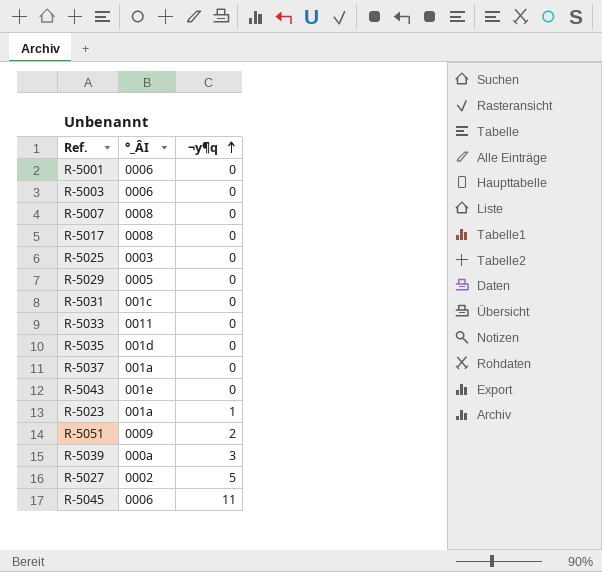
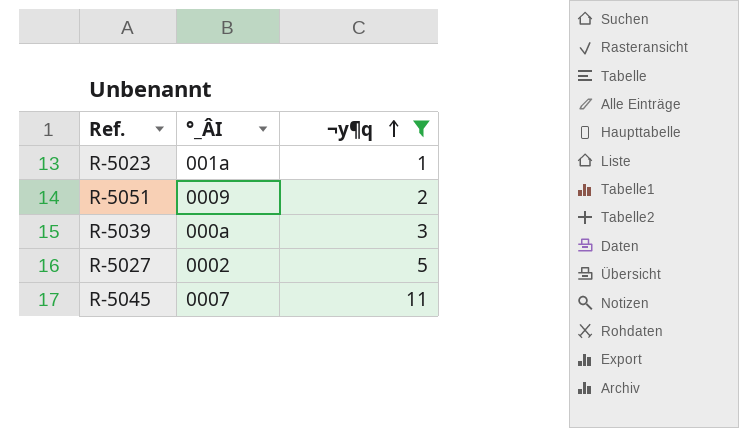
filter: none -> ¬y¶q != 0
R-5045 | °_ÂI: 0006 -> 0007

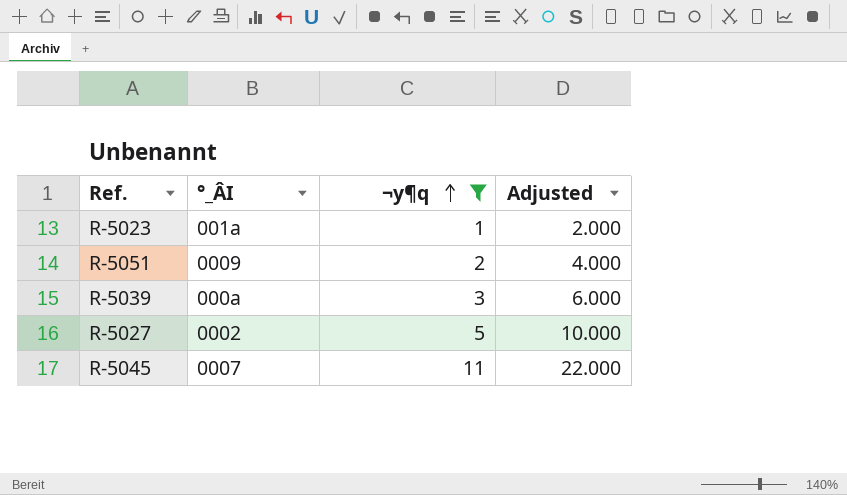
column Adjusted | formula: none -> [¬y¶q] * 2

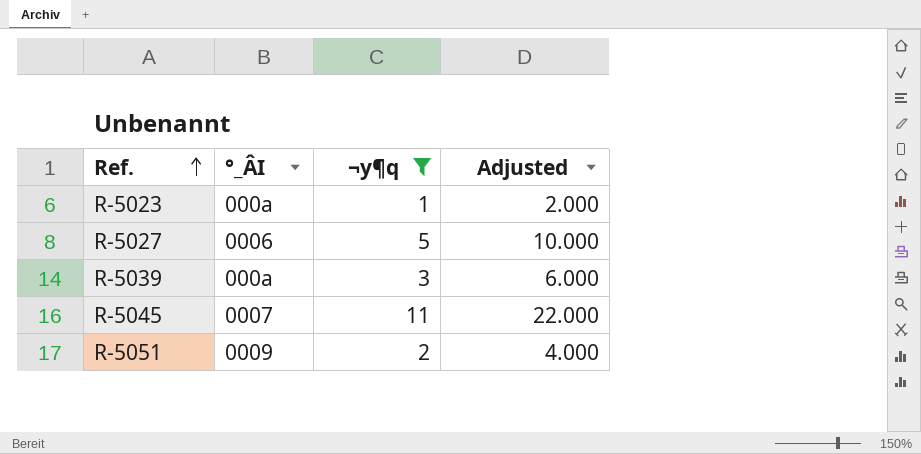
row order: ¬y¶q ascending -> Ref. ascending
R-5023 | °_ÂI: 001a -> 000a
R-5027 | °_ÂI: 0002 -> 0006

